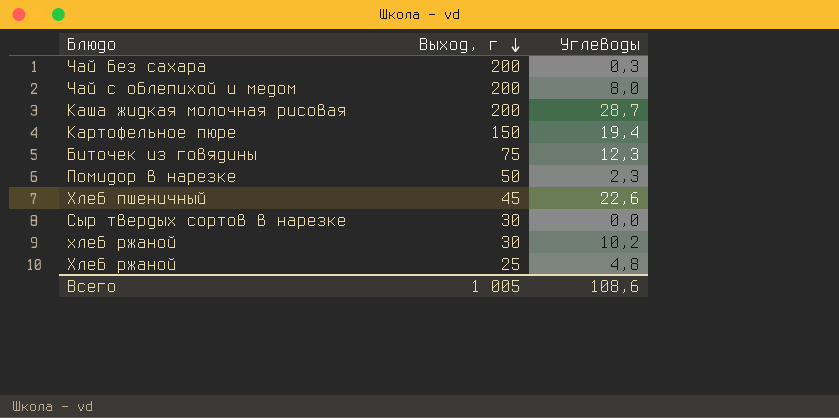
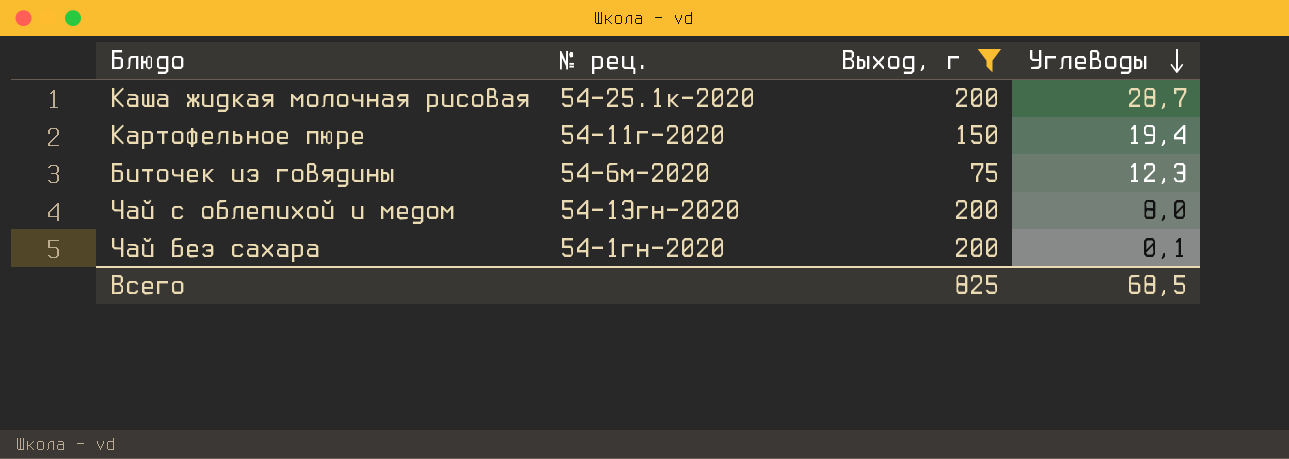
filter: none -> Выход, г >= 75
row order: Выход, г descending -> Углеводы descending
column № рец. | position: none -> 2
Чай без сахара | Углеводы: 0,3 -> 0,1
Всего | Выход, г: 1 005 -> 825
Всего | Углеводы: 108,6 -> 68,5

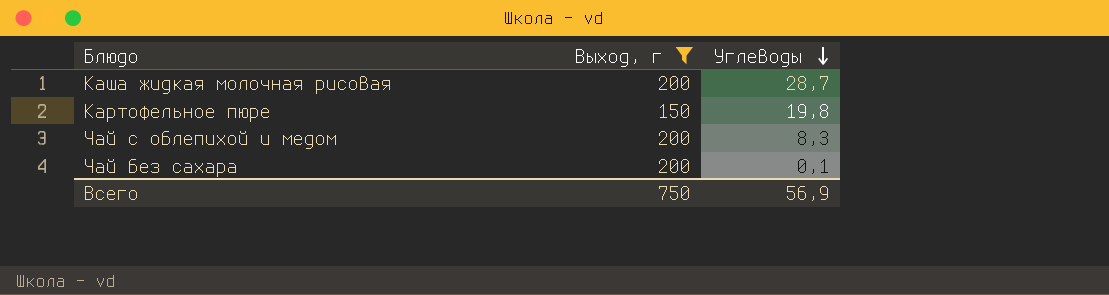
column № рец. | position: 2 -> none
row Биточек из говядины: 54-6м-2020 | 75 | 12,3 -> none
Картофельное пюре | Углеводы: 19,4 -> 19,8
Чай с облепихой и медом | Углеводы: 8,0 -> 8,3
Всего | Выход, г: 825 -> 750
Всего | Углеводы: 68,5 -> 56,9

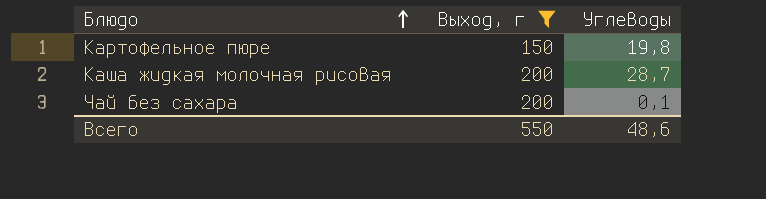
row order: Углеводы descending -> Блюдо ascending
row Чай с облепихой и медом: 200 | 8,3 -> none
Всего | Выход, г: 750 -> 550
Всего | Углеводы: 56,9 -> 48,6

